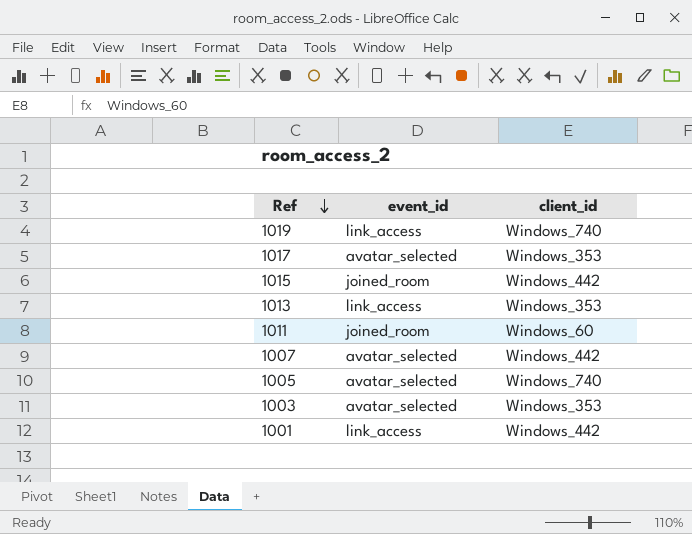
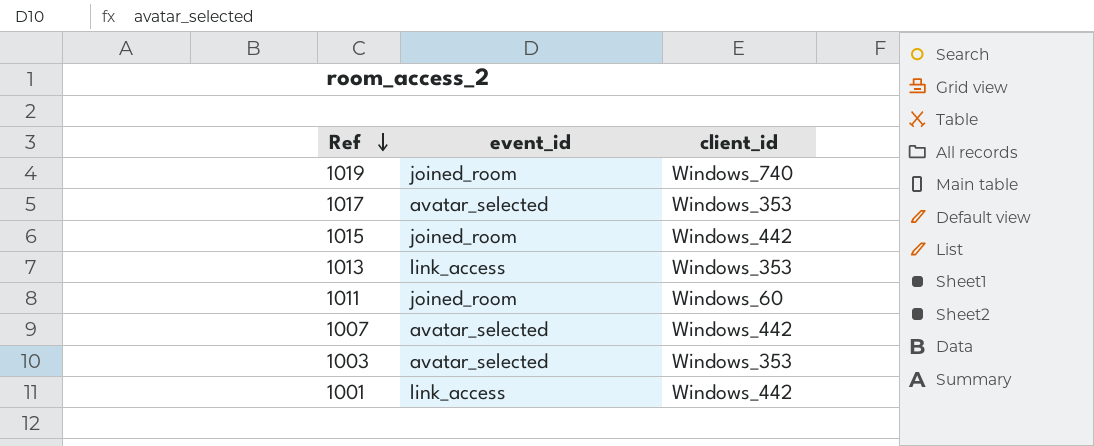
row 1005: avatar_selected | Windows_740 -> none
1019 | event_id: link_access -> joined_room

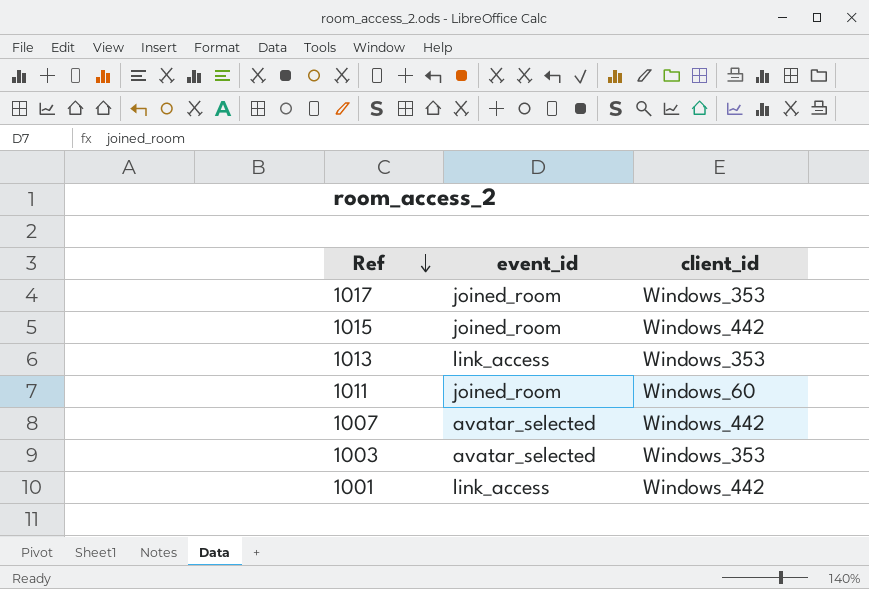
row 1019: joined_room | Windows_740 -> none
1017 | event_id: avatar_selected -> joined_room

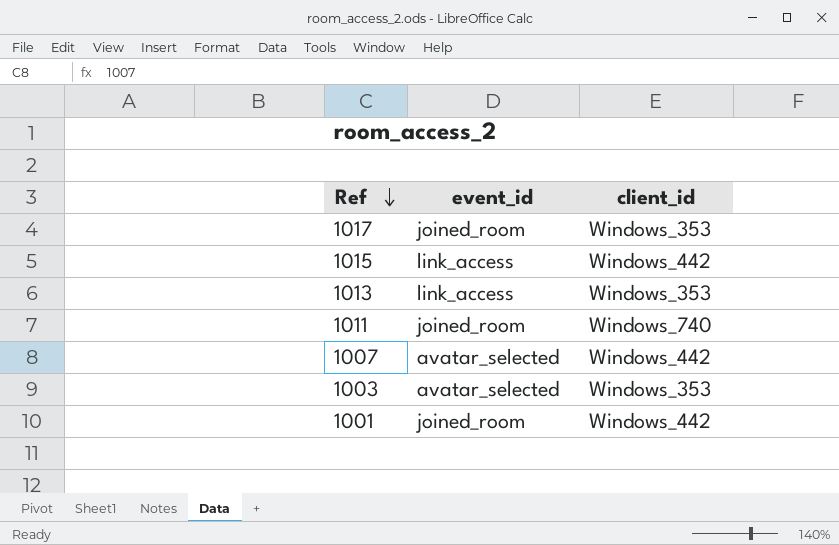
1015 | event_id: joined_room -> link_access
1011 | client_id: Windows_60 -> Windows_740
1001 | event_id: link_access -> joined_room

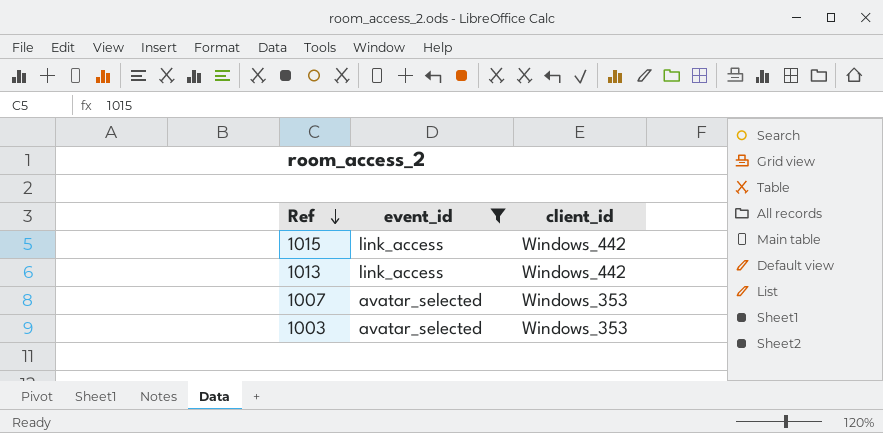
filter: none -> event_id != joined_room
1013 | client_id: Windows_353 -> Windows_442
1007 | client_id: Windows_442 -> Windows_353

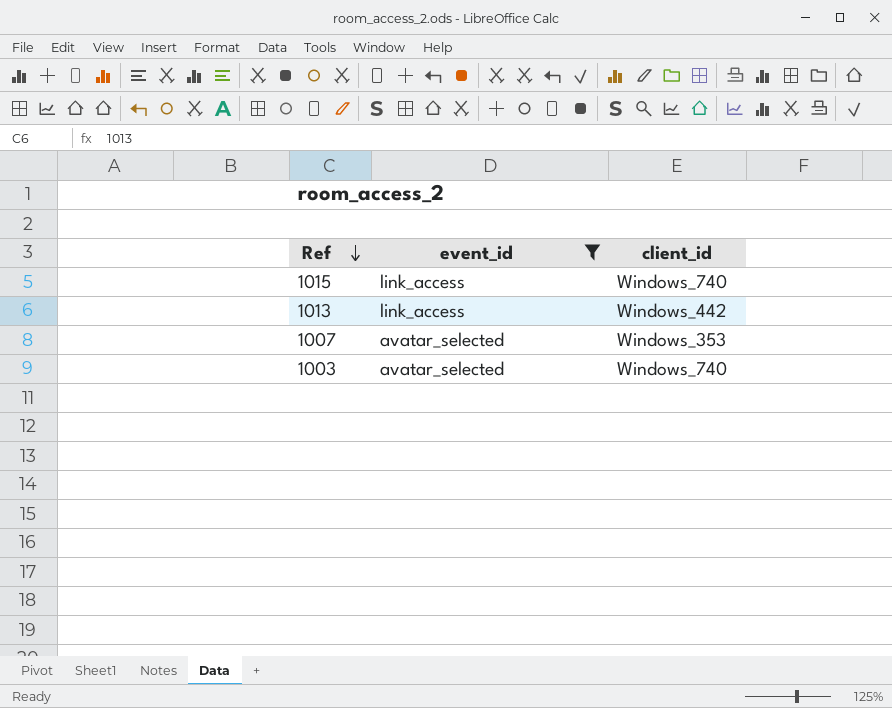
1015 | client_id: Windows_442 -> Windows_740
1003 | client_id: Windows_353 -> Windows_740

